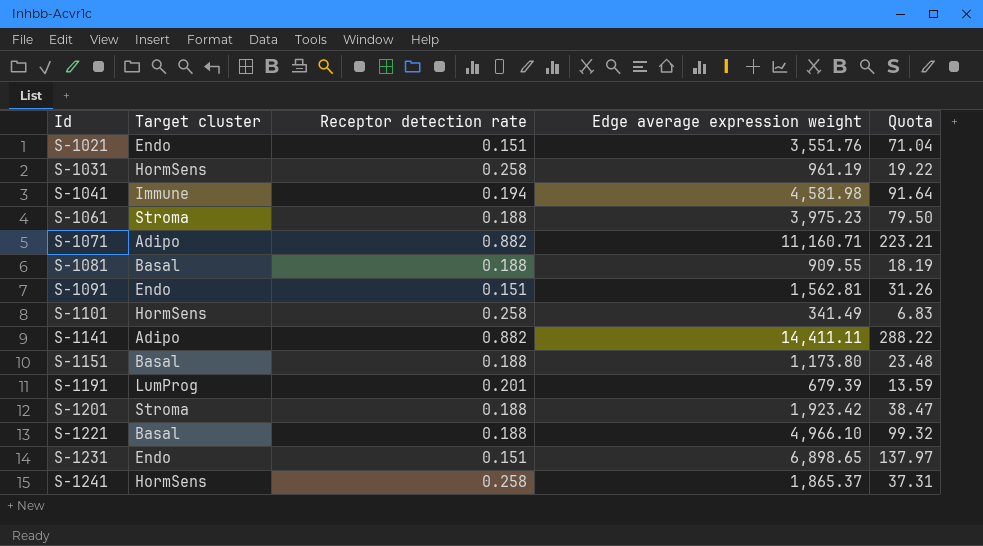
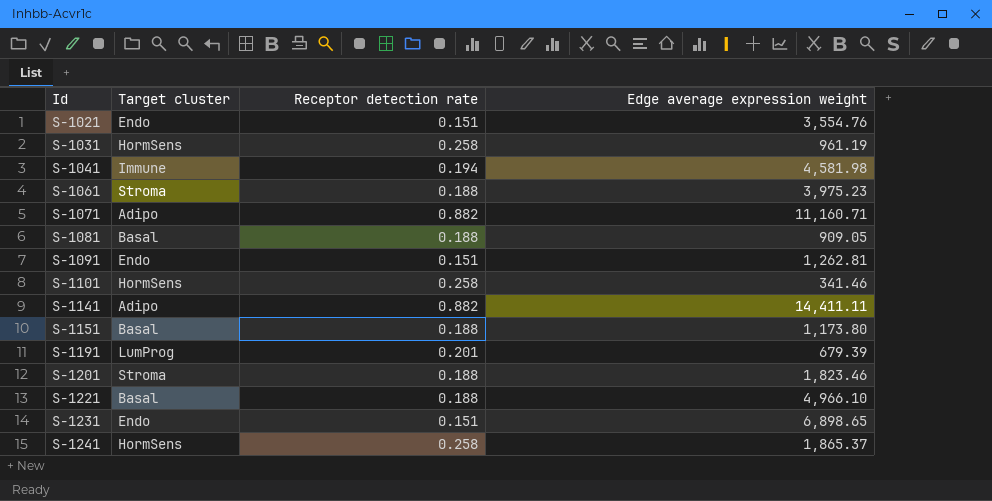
column Quota | formula: [Edge average expression weight] * 0.02 -> none
S-1021 | Edge average expression weight: 3,551.76 -> 3,554.76
S-1081 | Edge average expression weight: 909.55 -> 909.05
S-1091 | Edge average expression weight: 1,562.81 -> 1,262.81
S-1101 | Edge average expression weight: 341.49 -> 341.46
S-1201 | Edge average expression weight: 1,923.42 -> 1,823.46

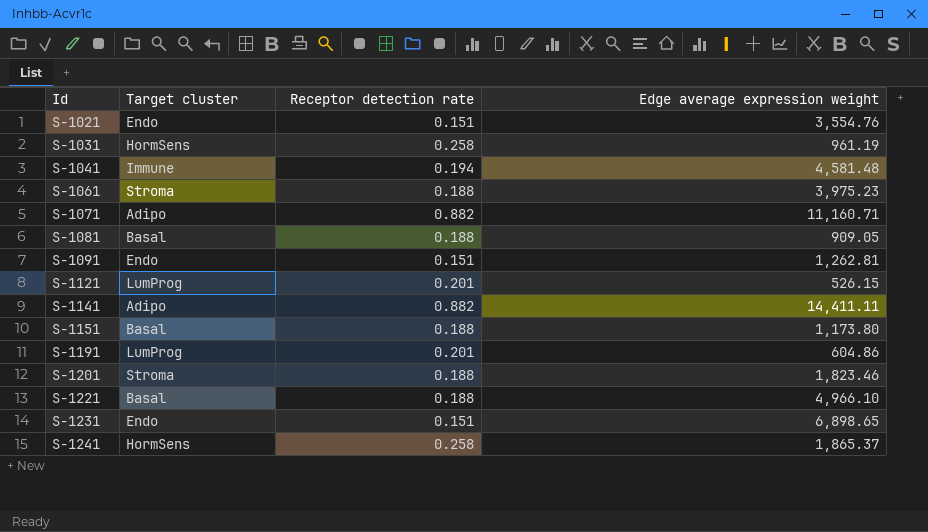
row S-1101: HormSens | 0.258 | 341.46 -> none
S-1041 | Edge average expression weight: 4,581.98 -> 4,581.48
row S-1121: none -> LumProg | 0.201 | 526.15
S-1191 | Edge average expression weight: 679.39 -> 604.86

